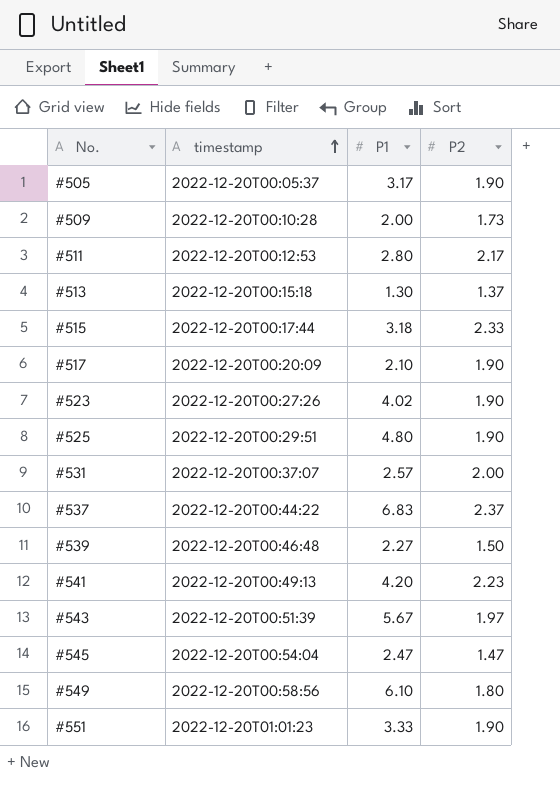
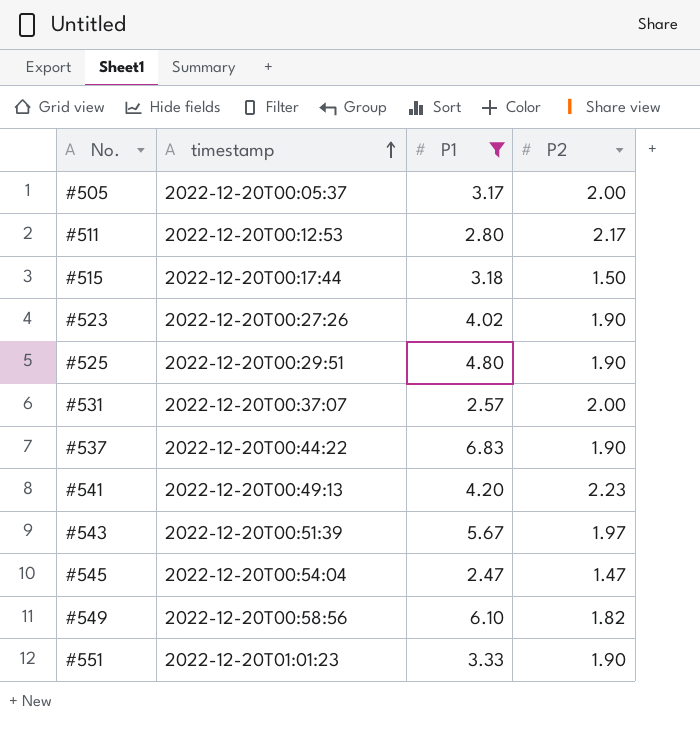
filter: none -> P1 >= 2.47
#505 | P2: 1.90 -> 2.00
#515 | P2: 2.33 -> 1.50
#537 | P2: 2.37 -> 1.90
#549 | P2: 1.80 -> 1.82

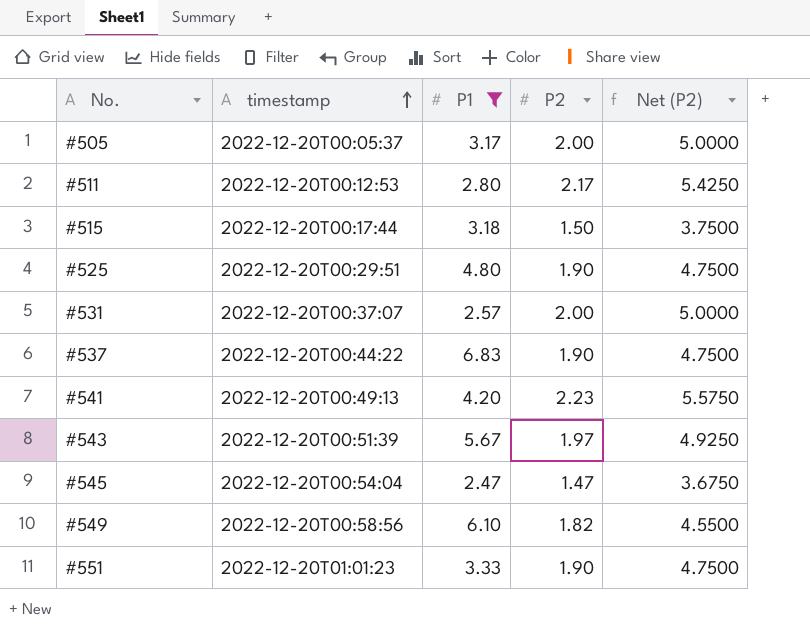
column Net (P2) | formula: none -> [P2] * 2.5
row #523: 2022-12-20T00:27:26 | 4.02 | 1.90 -> none

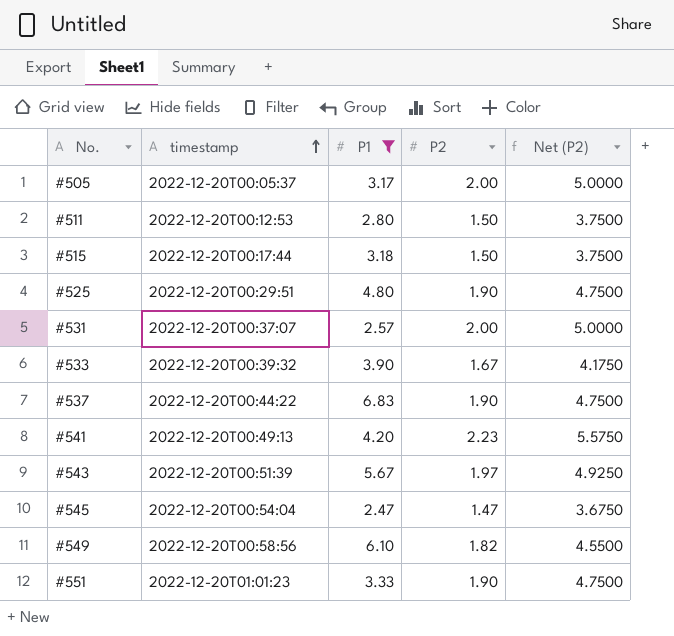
#511 | P2: 2.17 -> 1.50
#511 | Net (P2): 5.4250 -> 3.7500
row #533: none -> 2022-12-20T00:39:32 | 3.90 | 1.67 | 4.1750

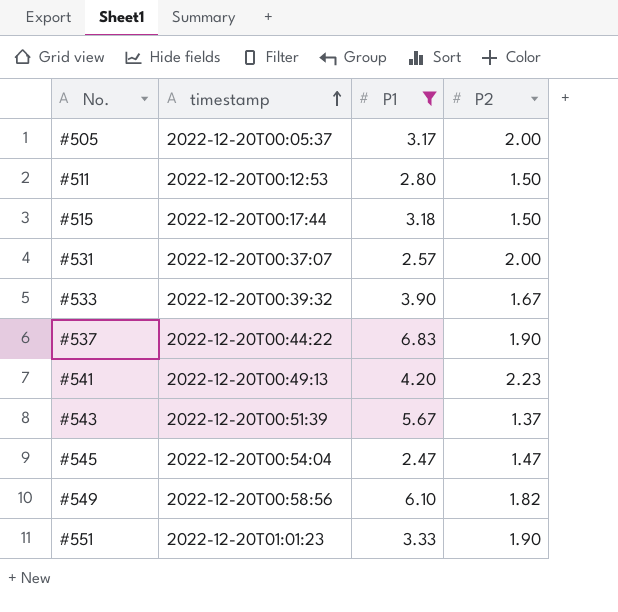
column Net (P2) | formula: [P2] * 2.5 -> none
row #525: 2022-12-20T00:29:51 | 4.80 | 1.90 | 4.7500 -> none
#543 | P2: 1.97 -> 1.37

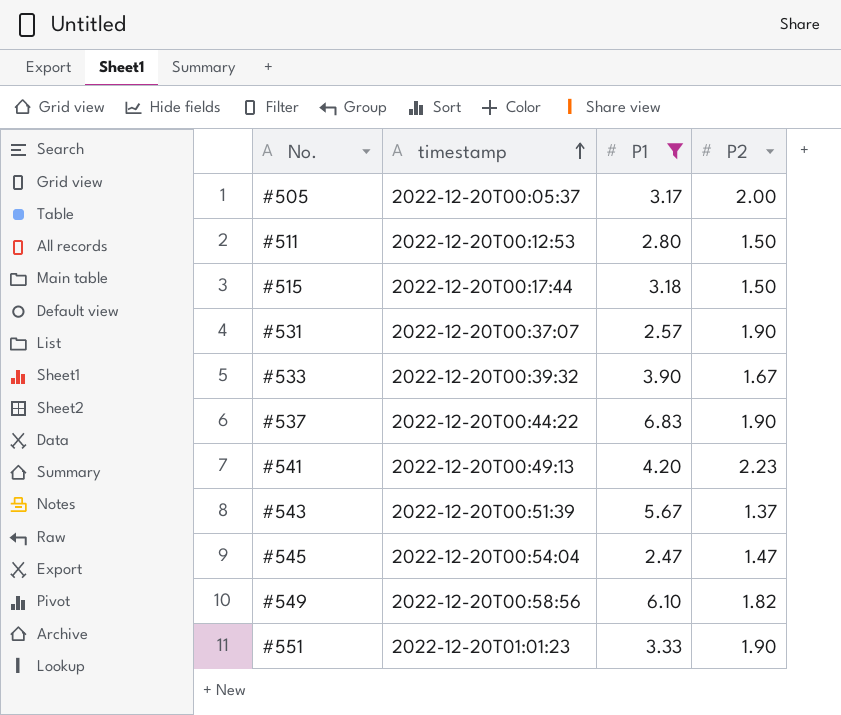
#531 | P2: 2.00 -> 1.90

